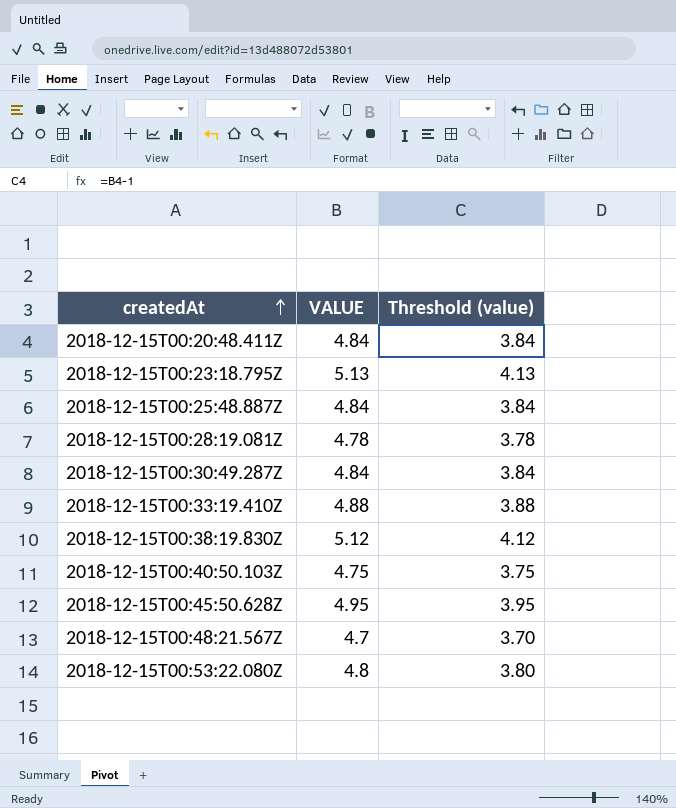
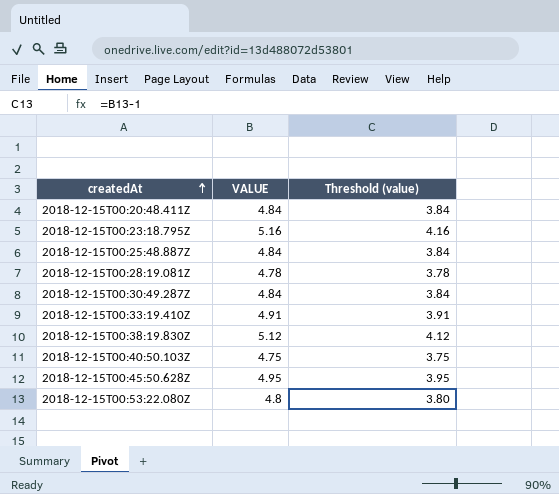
row 2018-12-15T00:48:21.567Z: 4.7 | 3.70 -> none
2018-12-15T00:23:18.795Z | VALUE: 5.13 -> 5.16
2018-12-15T00:23:18.795Z | Threshold (value): 4.13 -> 4.16
2018-12-15T00:33:19.410Z | VALUE: 4.88 -> 4.91
2018-12-15T00:33:19.410Z | Threshold (value): 3.88 -> 3.91

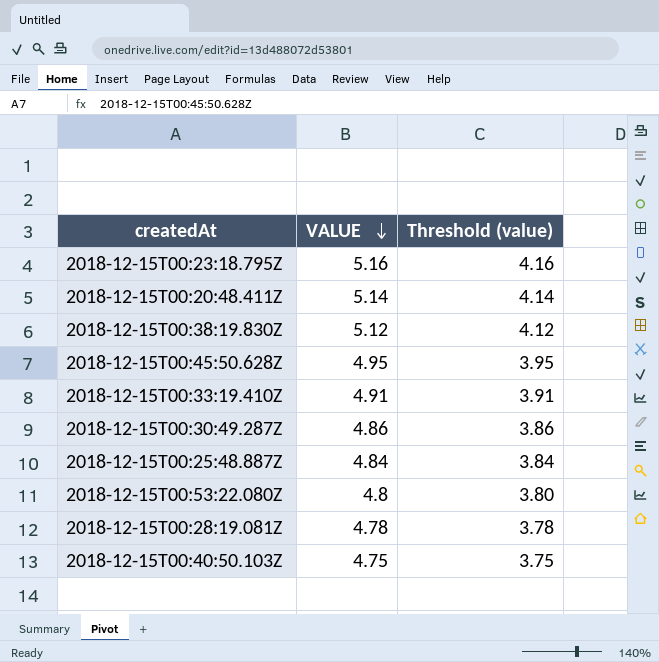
row order: createdAt ascending -> VALUE descending
2018-12-15T00:20:48.411Z | VALUE: 4.84 -> 5.14
2018-12-15T00:20:48.411Z | Threshold (value): 3.84 -> 4.14
2018-12-15T00:30:49.287Z | VALUE: 4.84 -> 4.86
2018-12-15T00:30:49.287Z | Threshold (value): 3.84 -> 3.86

